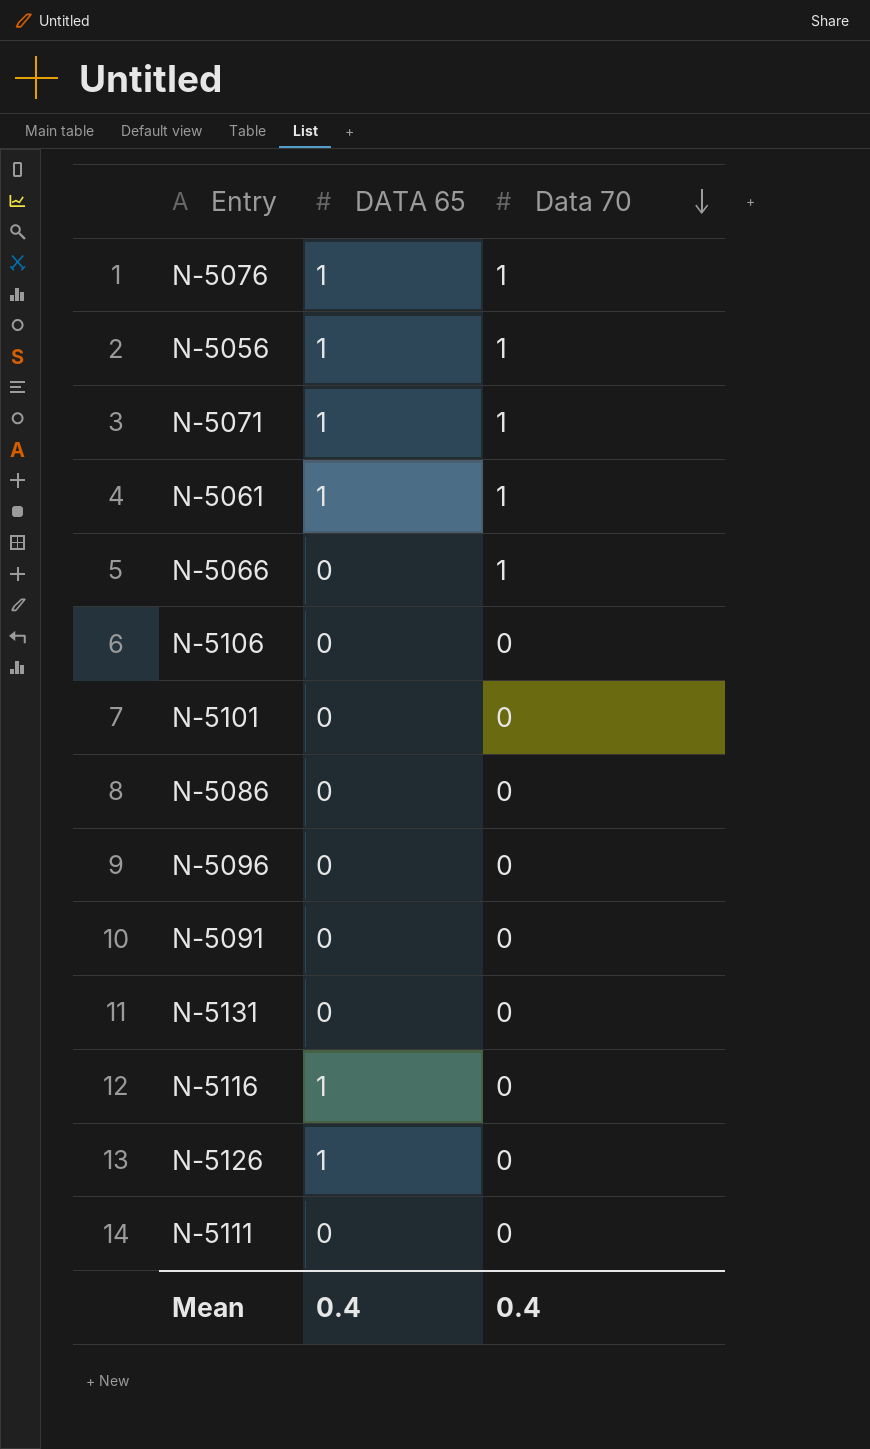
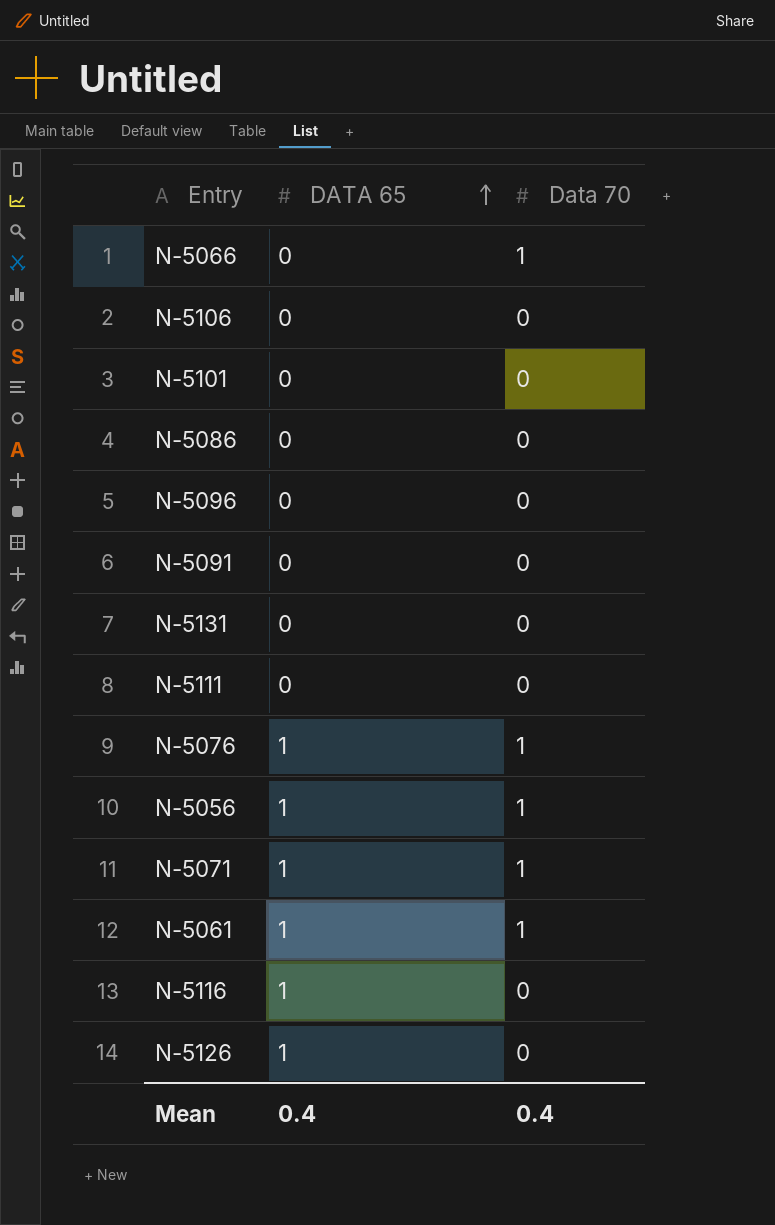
row order: Data 70 descending -> DATA 65 ascending

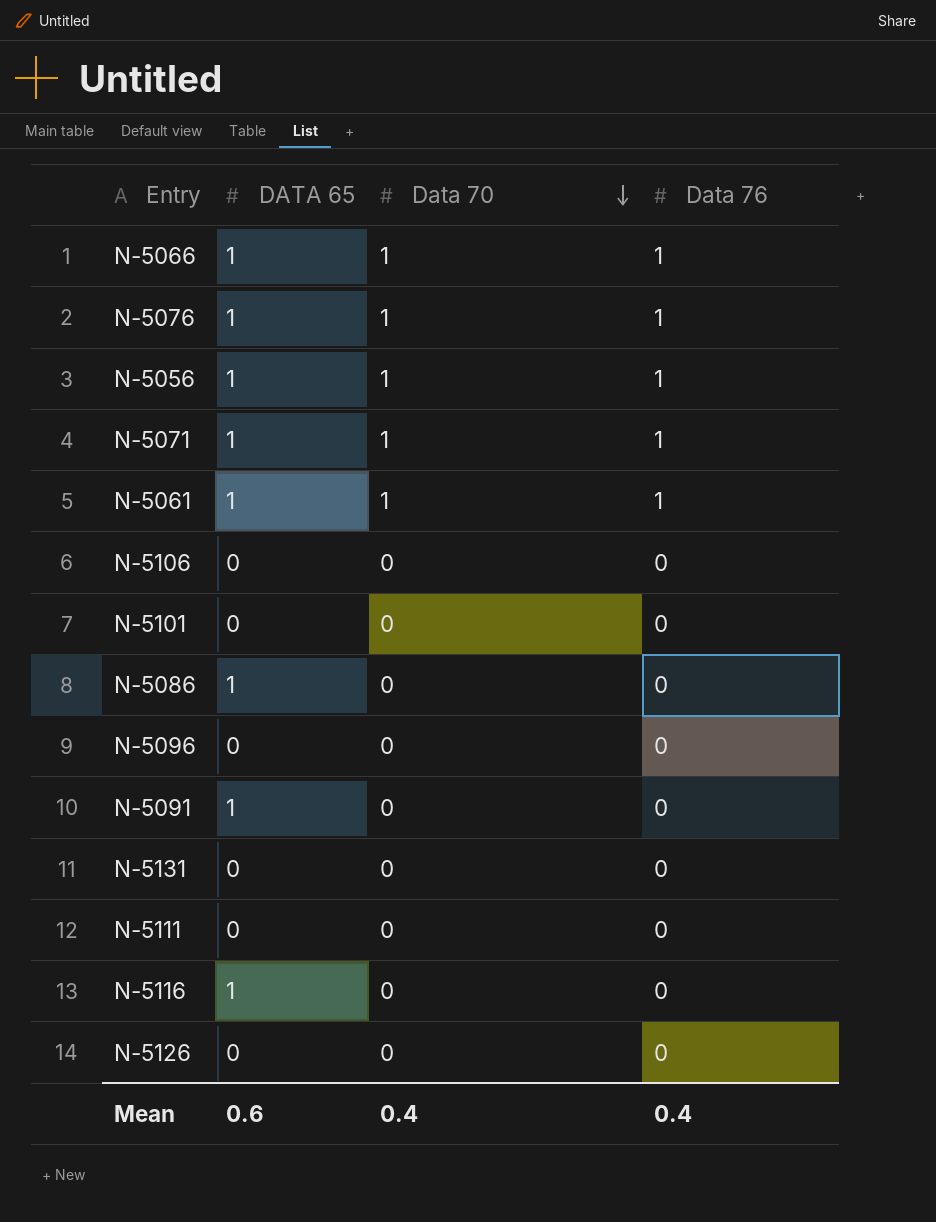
row order: DATA 65 ascending -> Data 70 descending
column Data 76 | position: none -> 4
N-5066 | DATA 65: 0 -> 1
N-5086 | DATA 65: 0 -> 1
N-5091 | DATA 65: 0 -> 1
N-5126 | DATA 65: 1 -> 0
Mean | DATA 65: 0.4 -> 0.6

